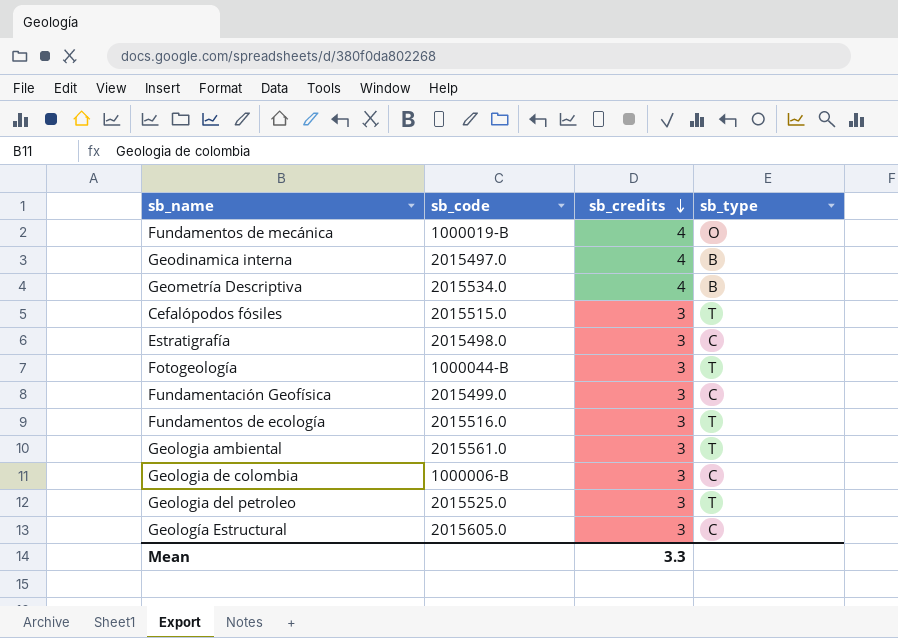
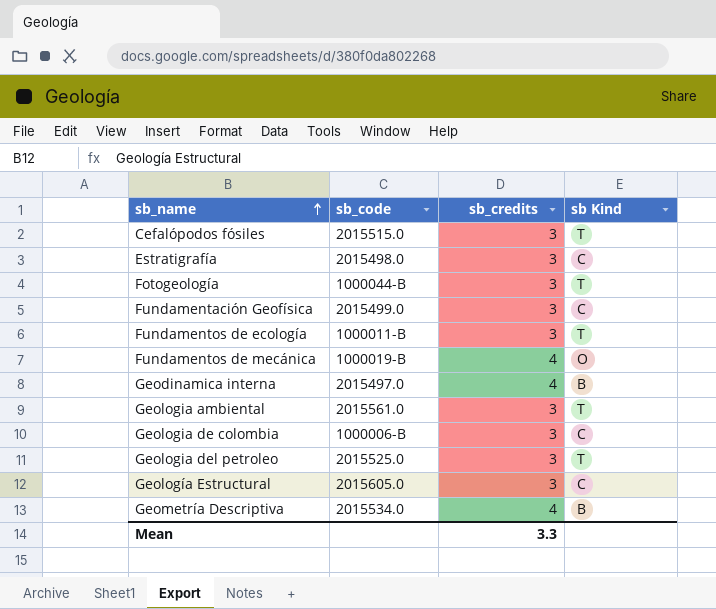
row order: sb_credits descending -> sb_name ascending
column name: sb_type -> sb Kind
Fundamentos de ecología | sb_code: 2015516.0 -> 1000011-B

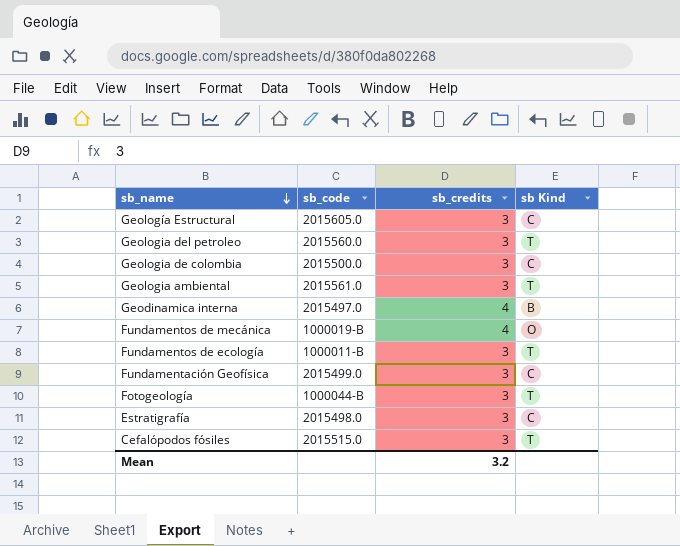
row order: sb_name ascending -> sb_name descending
row Geometría Descriptiva: 2015534.0 | 4 | B -> none
Geologia del petroleo | sb_code: 2015525.0 -> 2015560.0
Geologia de colombia | sb_code: 1000006-B -> 2015500.0
Mean | sb_credits: 3.3 -> 3.2

